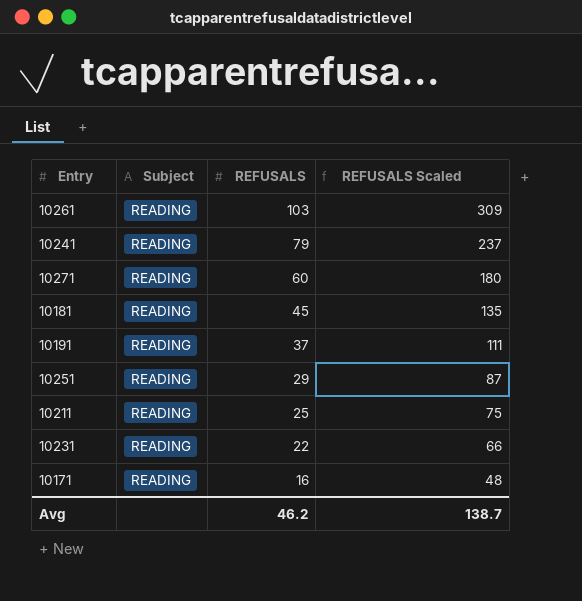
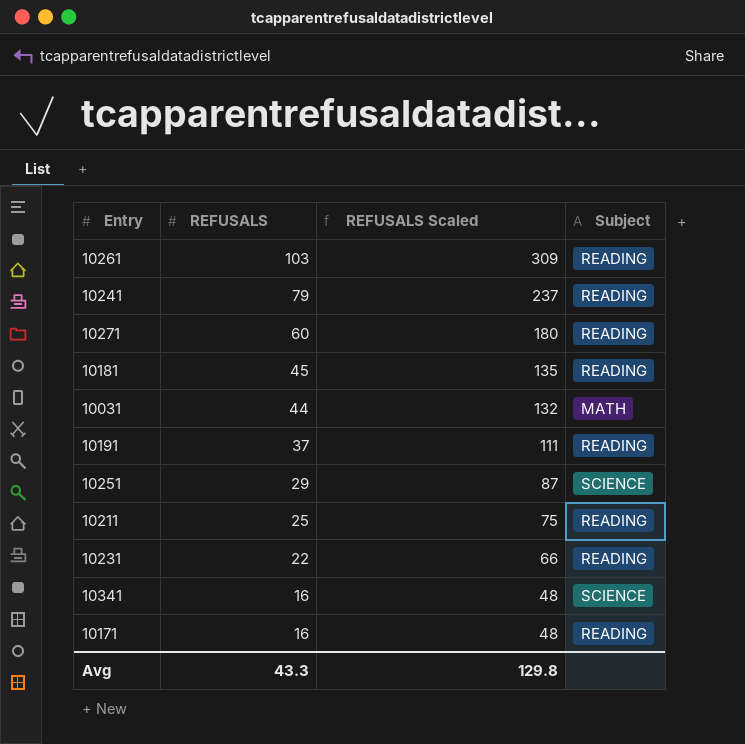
column Subject | position: 2 -> 4
row 10031: none -> 44 | 132 | MATH
10251 | Subject: READING -> SCIENCE
row 10341: none -> 16 | 48 | SCIENCE
Avg | REFUSALS: 46.2 -> 43.3
Avg | REFUSALS Scaled: 138.7 -> 129.8

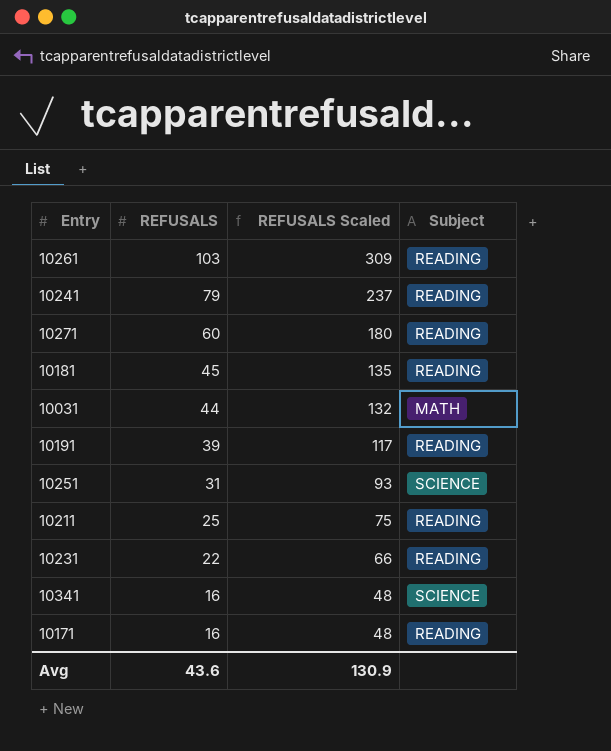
10191 | REFUSALS: 37 -> 39
10191 | REFUSALS Scaled: 111 -> 117
10251 | REFUSALS: 29 -> 31
10251 | REFUSALS Scaled: 87 -> 93
Avg | REFUSALS: 43.3 -> 43.6
Avg | REFUSALS Scaled: 129.8 -> 130.9

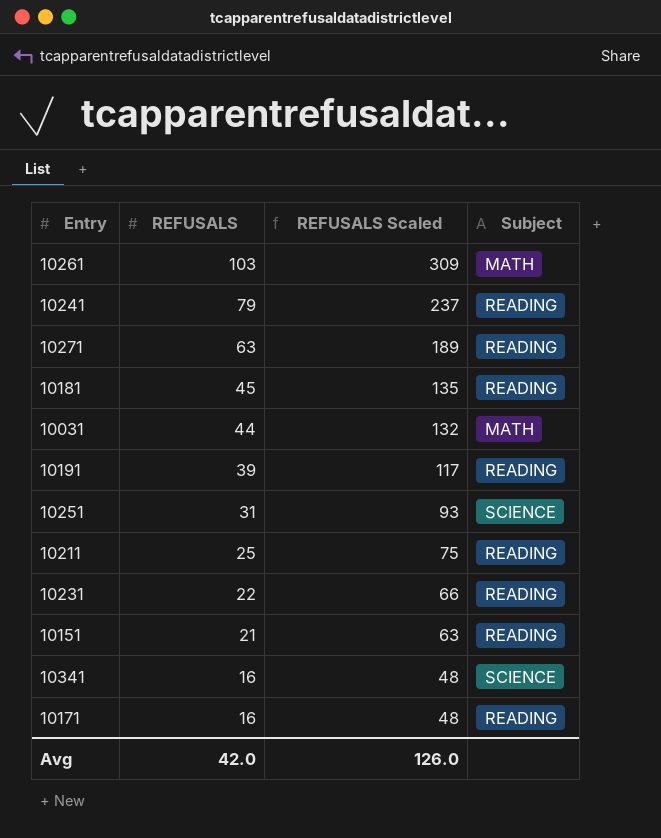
10261 | Subject: READING -> MATH
10271 | REFUSALS: 60 -> 63
10271 | REFUSALS Scaled: 180 -> 189
row 10151: none -> 21 | 63 | READING
Avg | REFUSALS: 43.6 -> 42.0
Avg | REFUSALS Scaled: 130.9 -> 126.0

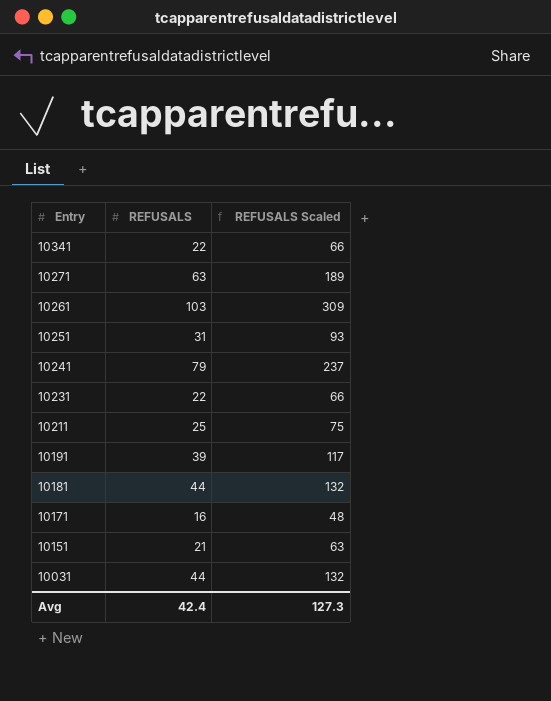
row order: REFUSALS descending -> Entry descending
column Subject | position: 4 -> none
10341 | REFUSALS: 16 -> 22
10341 | REFUSALS Scaled: 48 -> 66
10181 | REFUSALS: 45 -> 44
10181 | REFUSALS Scaled: 135 -> 132
Avg | REFUSALS: 42.0 -> 42.4
Avg | REFUSALS Scaled: 126.0 -> 127.3

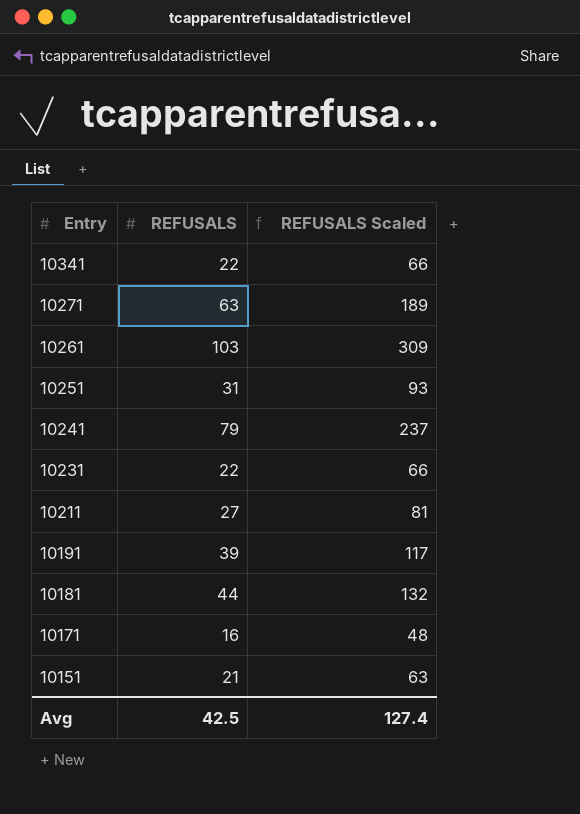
row 10031: 44 | 132 -> none
10211 | REFUSALS: 25 -> 27
10211 | REFUSALS Scaled: 75 -> 81
Avg | REFUSALS: 42.4 -> 42.5
Avg | REFUSALS Scaled: 127.3 -> 127.4

